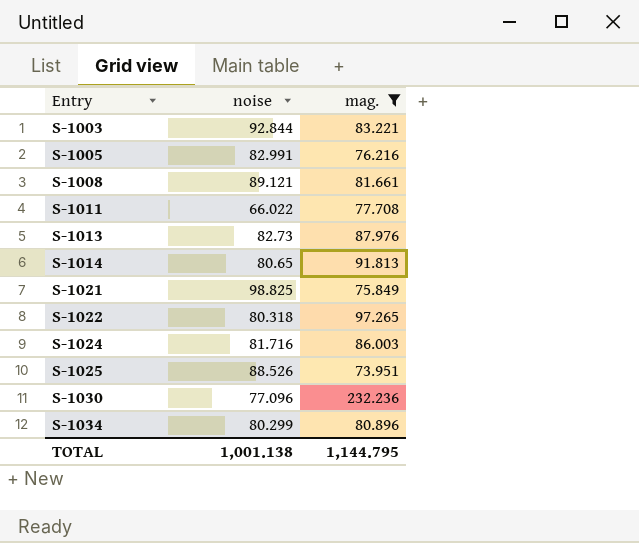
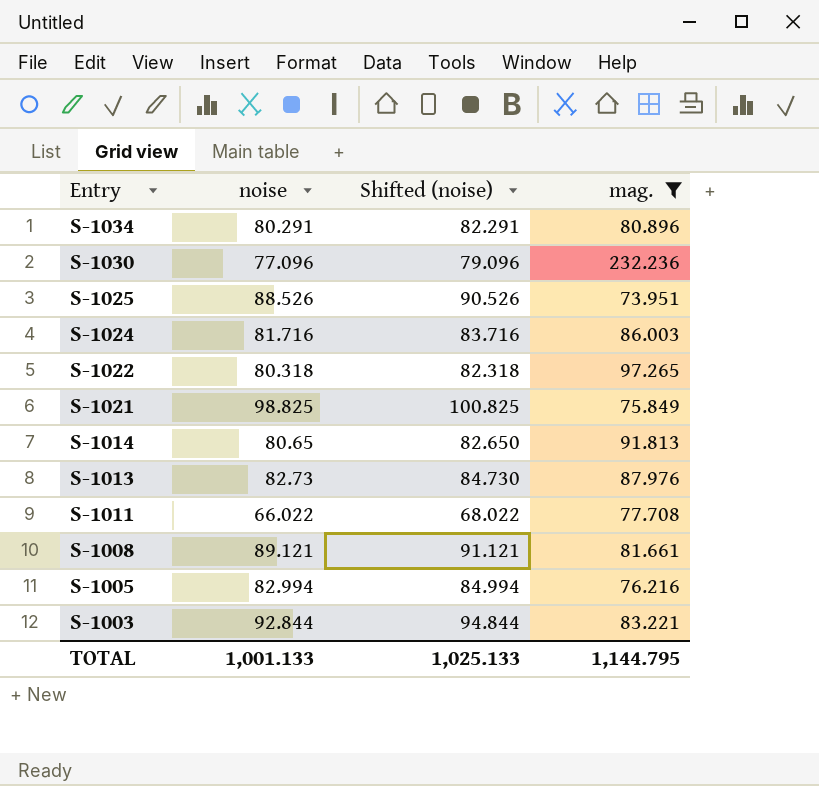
row order: Entry ascending -> Entry descending
column Shifted (noise) | formula: none -> [noise] + 2
S-1034 | noise: 80.299 -> 80.291
S-1005 | noise: 82.991 -> 82.994
TOTAL | noise: 1,001.138 -> 1,001.133

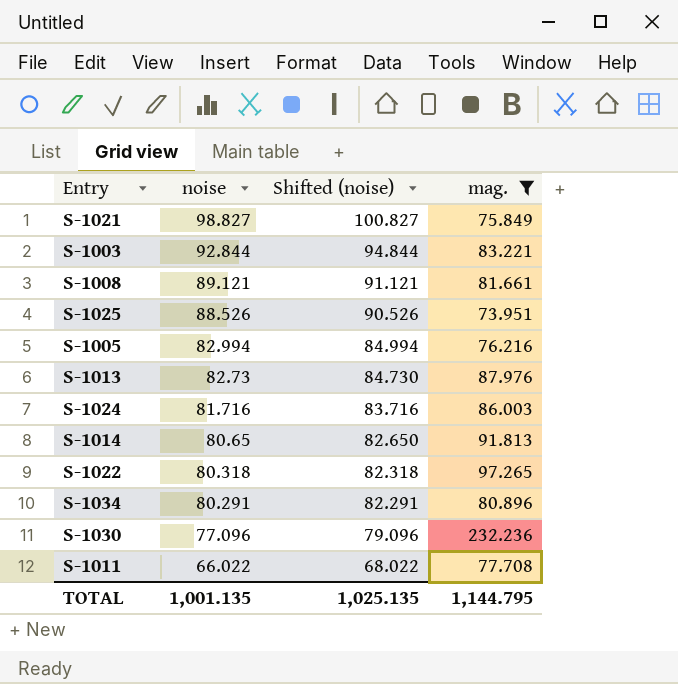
row order: Entry descending -> noise descending
S-1021 | noise: 98.825 -> 98.827
S-1021 | Shifted (noise): 100.825 -> 100.827
TOTAL | noise: 1,001.133 -> 1,001.135
TOTAL | Shifted (noise): 1,025.133 -> 1,025.135

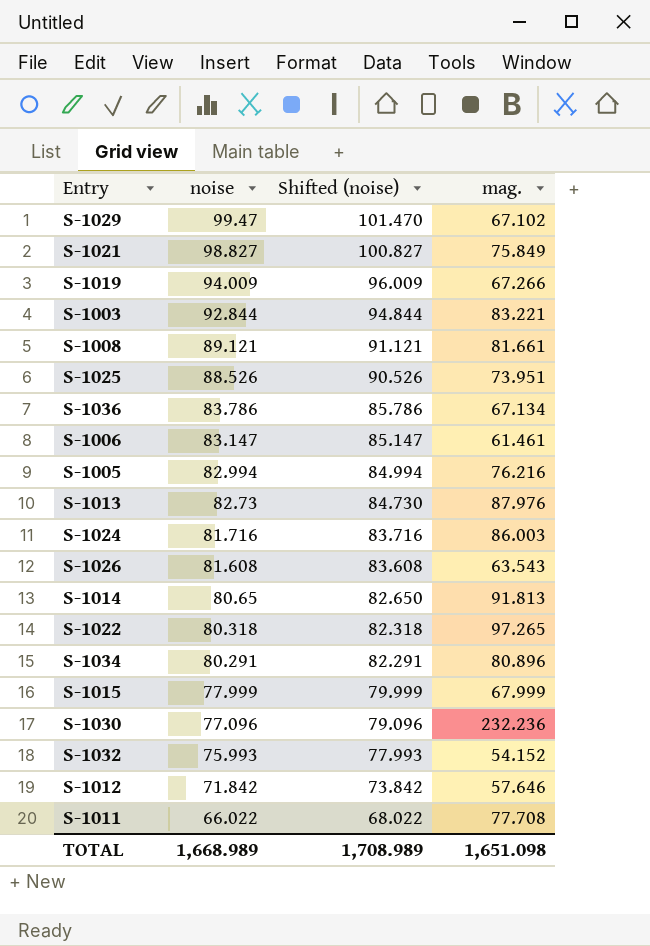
filter: mag. >= 73.951 -> none
TOTAL | noise: 1,001.135 -> 1,668.989
TOTAL | Shifted (noise): 1,025.135 -> 1,708.989
TOTAL | mag.: 1,144.795 -> 1,651.098

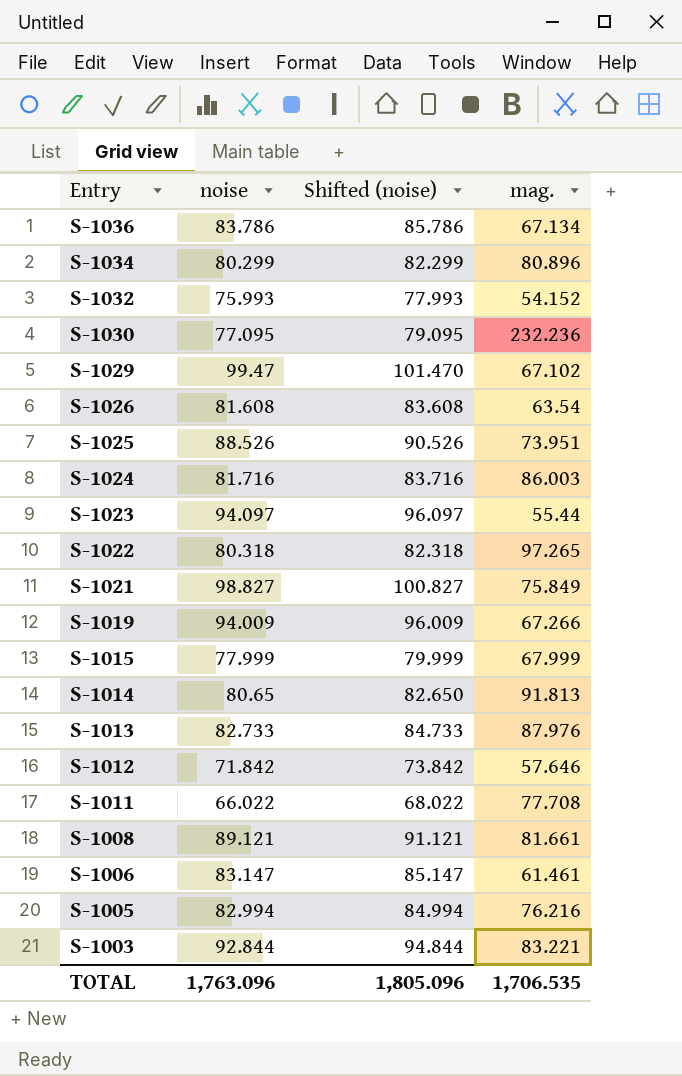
row order: noise descending -> Entry descending
S-1034 | noise: 80.291 -> 80.299
S-1034 | Shifted (noise): 82.291 -> 82.299
S-1030 | noise: 77.096 -> 77.095
S-1030 | Shifted (noise): 79.096 -> 79.095
S-1026 | mag.: 63.543 -> 63.54
row S-1023: none -> 94.097 | 96.097 | 55.44
S-1013 | noise: 82.73 -> 82.733
S-1013 | Shifted (noise): 84.730 -> 84.733
TOTAL | noise: 1,668.989 -> 1,763.096
TOTAL | Shifted (noise): 1,708.989 -> 1,805.096
TOTAL | mag.: 1,651.098 -> 1,706.535

